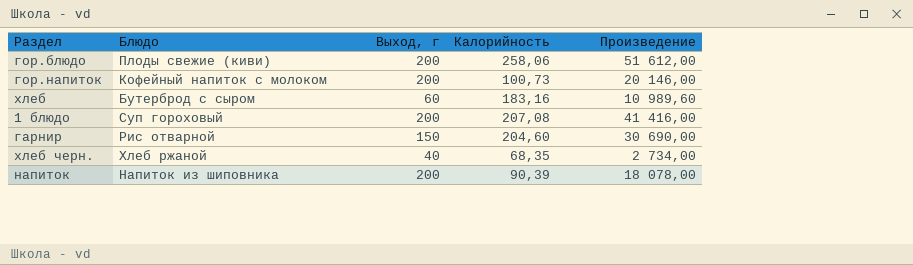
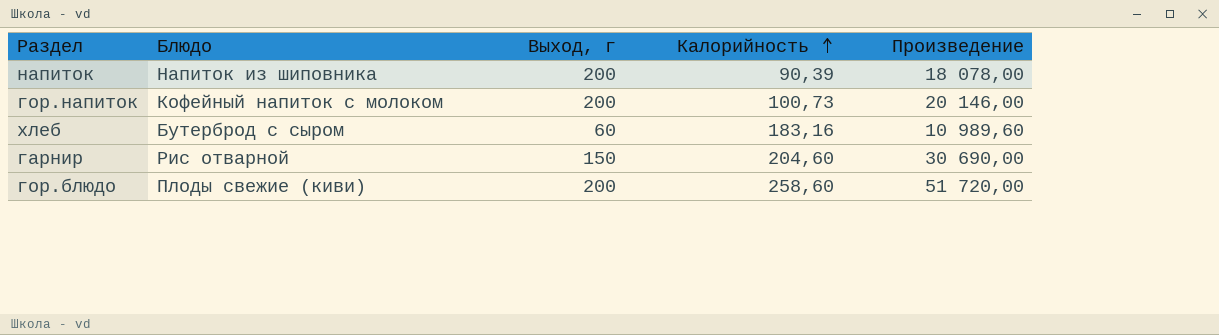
row order: none -> Калорийность ascending
row 1 блюдо: Суп гороховый | 200 | 207,08 | 41 416,00 -> none
row хлеб черн.: Хлеб ржаной | 40 | 68,35 | 2 734,00 -> none
гор.блюдо | Калорийность: 258,06 -> 258,60
гор.блюдо | Произведение: 51 612,00 -> 51 720,00

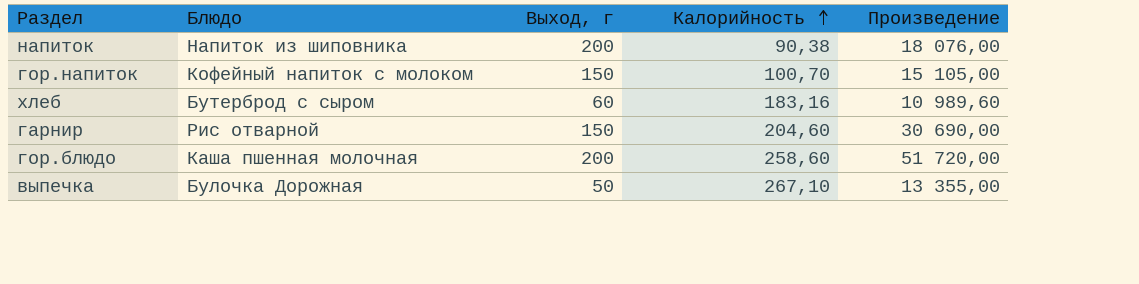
напиток | Калорийность: 90,39 -> 90,38
напиток | Произведение: 18 078,00 -> 18 076,00
гор.напиток | Выход, г: 200 -> 150
гор.напиток | Калорийность: 100,73 -> 100,70
гор.напиток | Произведение: 20 146,00 -> 15 105,00
гор.блюдо | Блюдо: Плоды свежие (киви) -> Каша пшенная молочная
row выпечка: none -> Булочка Дорожная | 50 | 267,10 | 13 355,00

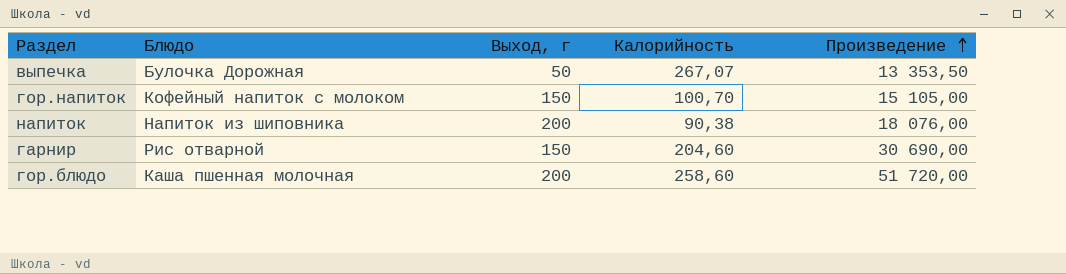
row order: Калорийность ascending -> Произведение ascending
row хлеб: Бутерброд с сыром | 60 | 183,16 | 10 989,60 -> none
выпечка | Калорийность: 267,10 -> 267,07
выпечка | Произведение: 13 355,00 -> 13 353,50

